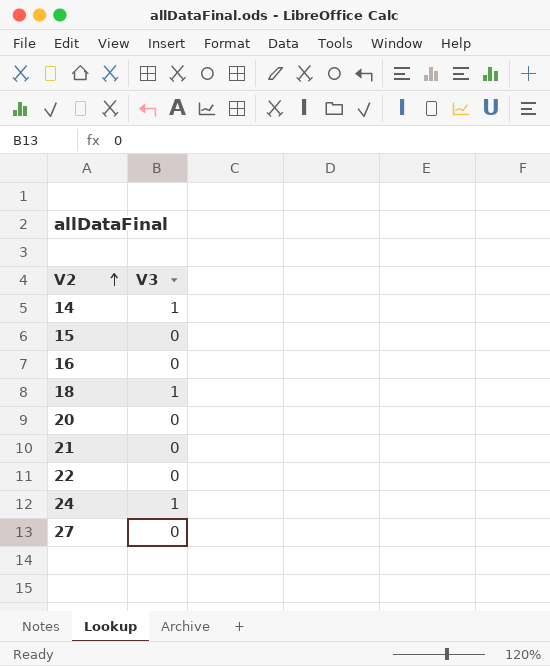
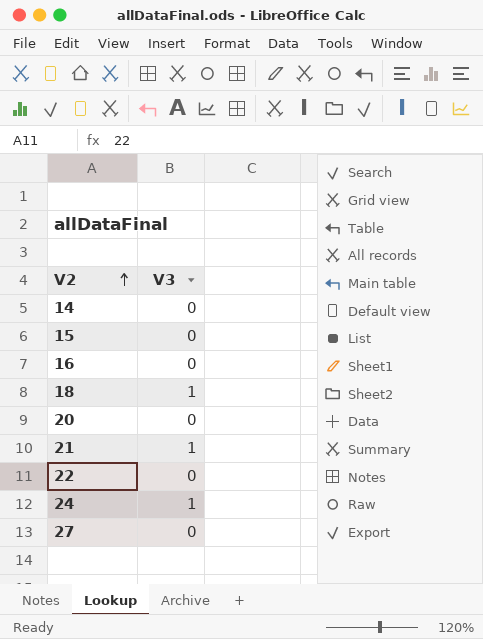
14 | V3: 1 -> 0
21 | V3: 0 -> 1

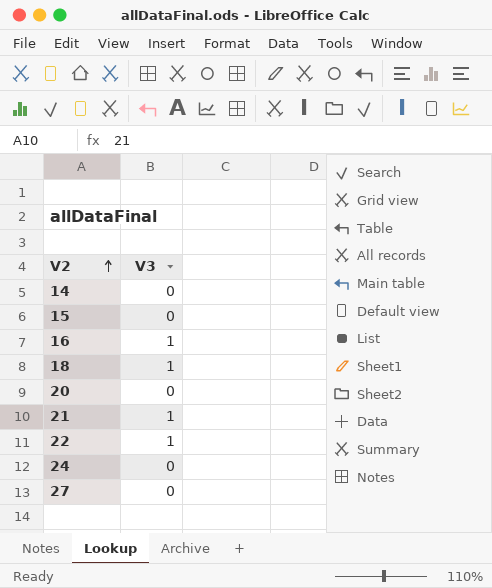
16 | V3: 0 -> 1
22 | V3: 0 -> 1
24 | V3: 1 -> 0

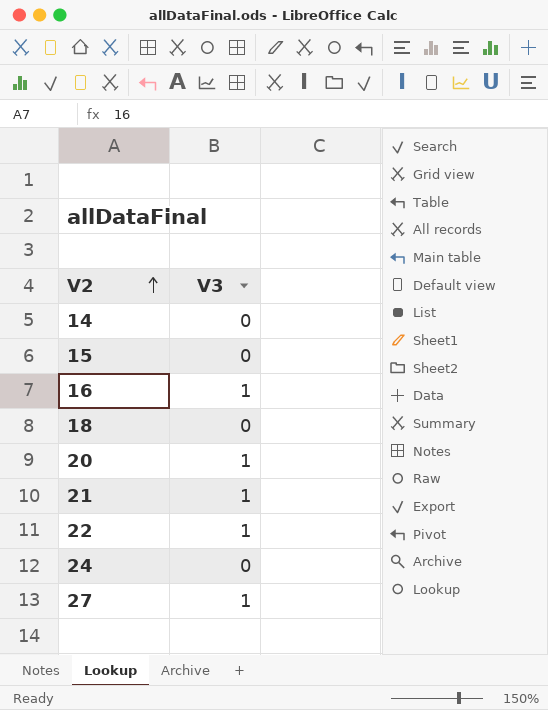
18 | V3: 1 -> 0
20 | V3: 0 -> 1
27 | V3: 0 -> 1

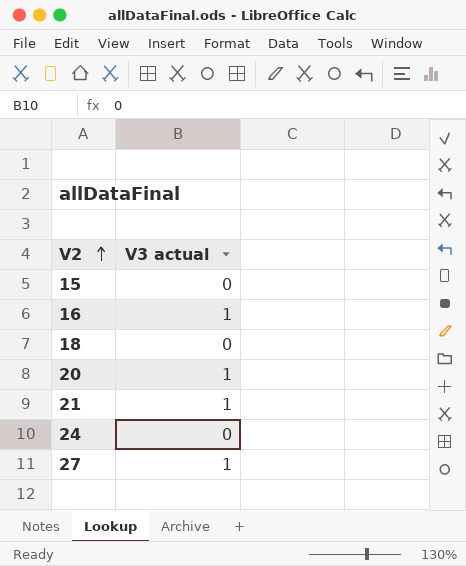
column name: V3 -> V3 actual
row 14: 0 -> none
row 22: 1 -> none

